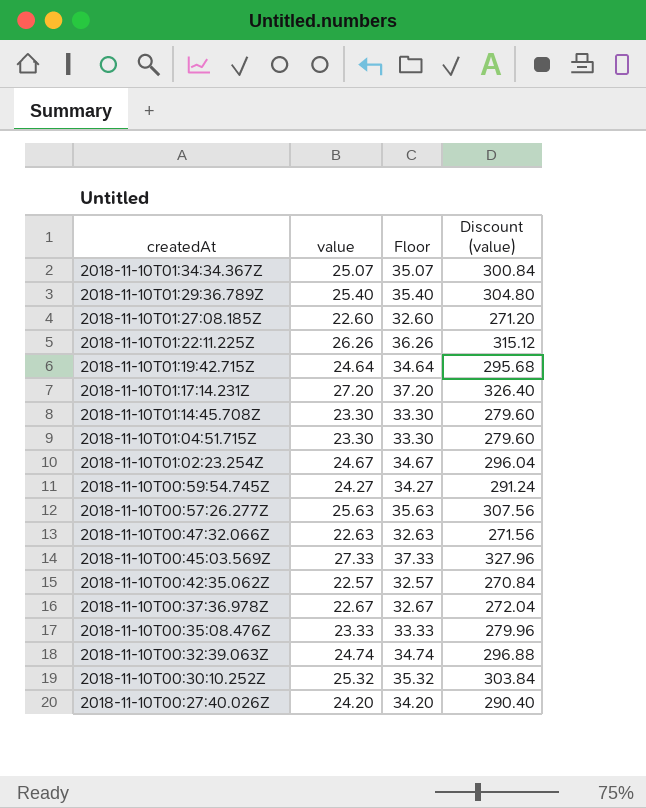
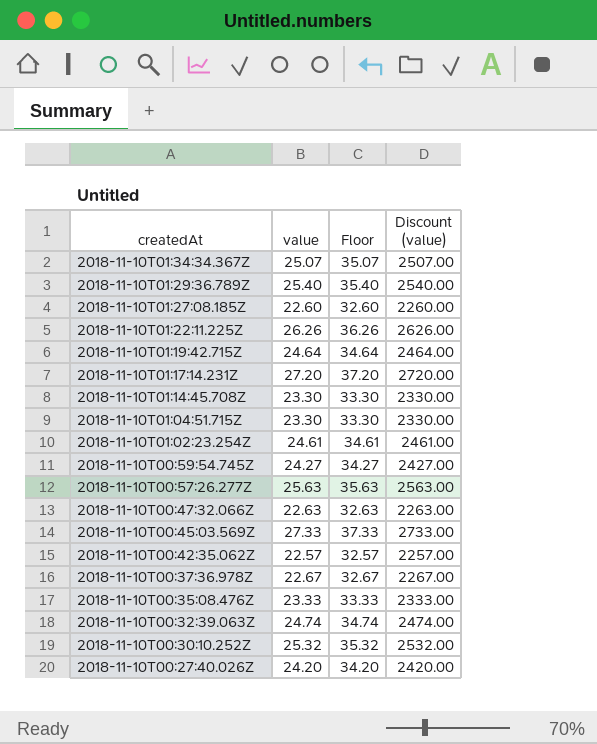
column Discount (value) | formula: [value] * 12 -> [value] * 100
2018-11-10T01:02:23.254Z | value: 24.67 -> 24.61
2018-11-10T01:02:23.254Z | Floor: 34.67 -> 34.61

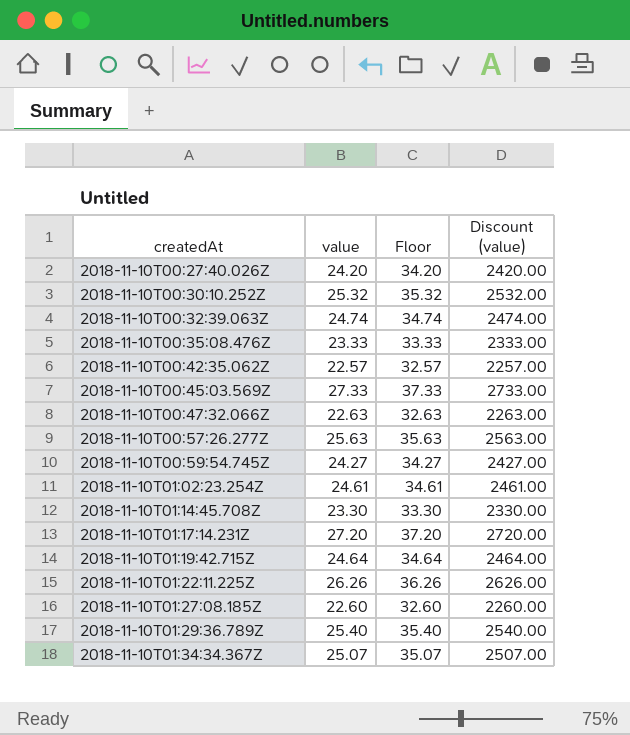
row order: createdAt descending -> createdAt ascending
row 2018-11-10T01:04:51.715Z: 23.30 | 33.30 | 2330.00 -> none
row 2018-11-10T00:37:36.978Z: 22.67 | 32.67 | 2267.00 -> none

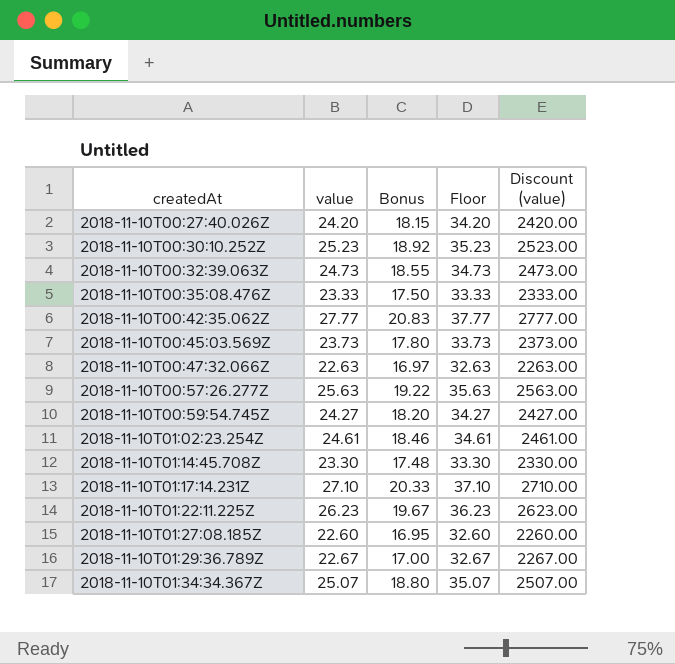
column Bonus | formula: none -> [value] * 0.75
row 2018-11-10T01:19:42.715Z: 24.64 | 34.64 | 2464.00 -> none
2018-11-10T00:30:10.252Z | value: 25.32 -> 25.23
2018-11-10T00:30:10.252Z | Floor: 35.32 -> 35.23
2018-11-10T00:30:10.252Z | Discount (value): 2532.00 -> 2523.00
2018-11-10T00:32:39.063Z | value: 24.74 -> 24.73
2018-11-10T00:32:39.063Z | Floor: 34.74 -> 34.73
2018-11-10T00:32:39.063Z | Discount (value): 2474.00 -> 2473.00
2018-11-10T00:42:35.062Z | value: 22.57 -> 27.77
2018-11-10T00:42:35.062Z | Floor: 32.57 -> 37.77
2018-11-10T00:42:35.062Z | Discount (value): 2257.00 -> 2777.00
2018-11-10T00:45:03.569Z | value: 27.33 -> 23.73
2018-11-10T00:45:03.569Z | Floor: 37.33 -> 33.73
2018-11-10T00:45:03.569Z | Discount (value): 2733.00 -> 2373.00
2018-11-10T01:17:14.231Z | value: 27.20 -> 27.10
2018-11-10T01:17:14.231Z | Floor: 37.20 -> 37.10
2018-11-10T01:17:14.231Z | Discount (value): 2720.00 -> 2710.00
2018-11-10T01:22:11.225Z | value: 26.26 -> 26.23
2018-11-10T01:22:11.225Z | Floor: 36.26 -> 36.23
2018-11-10T01:22:11.225Z | Discount (value): 2626.00 -> 2623.00
2018-11-10T01:29:36.789Z | value: 25.40 -> 22.67
2018-11-10T01:29:36.789Z | Floor: 35.40 -> 32.67
2018-11-10T01:29:36.789Z | Discount (value): 2540.00 -> 2267.00

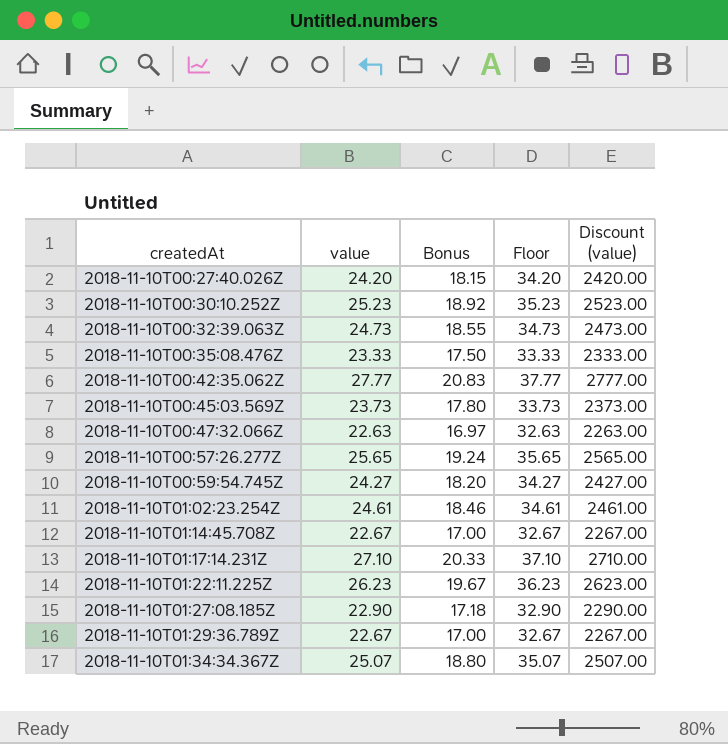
2018-11-10T00:57:26.277Z | value: 25.63 -> 25.65
2018-11-10T00:57:26.277Z | Bonus: 19.22 -> 19.24
2018-11-10T00:57:26.277Z | Floor: 35.63 -> 35.65
2018-11-10T00:57:26.277Z | Discount (value): 2563.00 -> 2565.00
2018-11-10T01:14:45.708Z | value: 23.30 -> 22.67
2018-11-10T01:14:45.708Z | Bonus: 17.48 -> 17.00
2018-11-10T01:14:45.708Z | Floor: 33.30 -> 32.67
2018-11-10T01:14:45.708Z | Discount (value): 2330.00 -> 2267.00
2018-11-10T01:27:08.185Z | value: 22.60 -> 22.90
2018-11-10T01:27:08.185Z | Bonus: 16.95 -> 17.18
2018-11-10T01:27:08.185Z | Floor: 32.60 -> 32.90
2018-11-10T01:27:08.185Z | Discount (value): 2260.00 -> 2290.00

